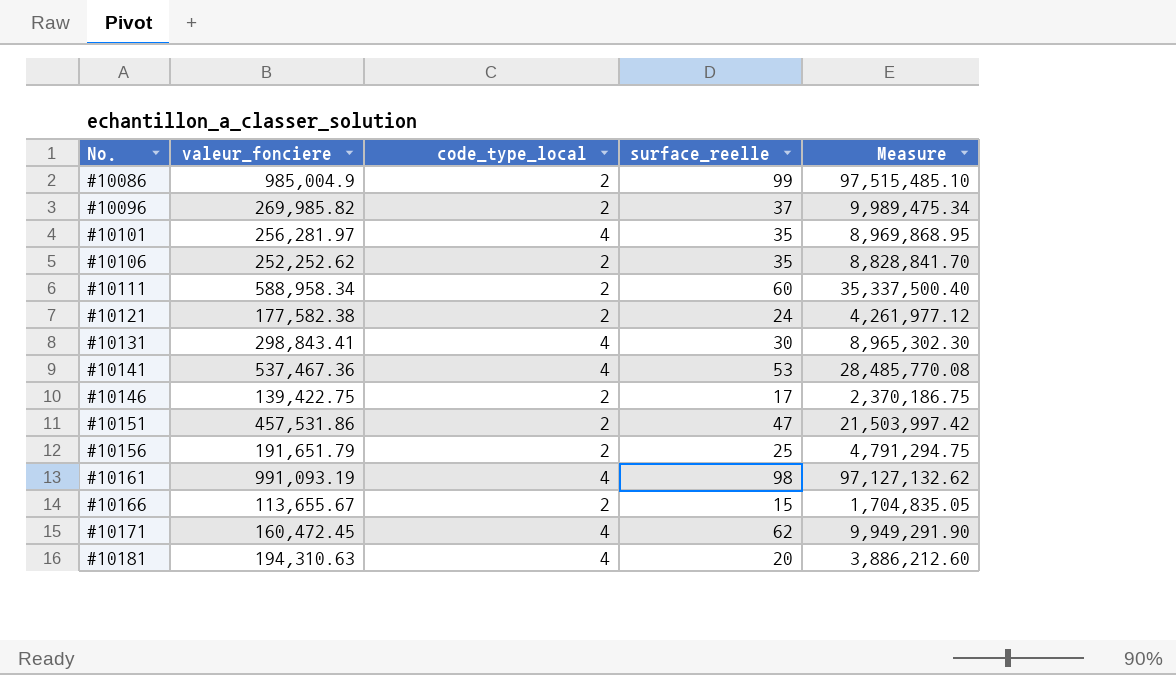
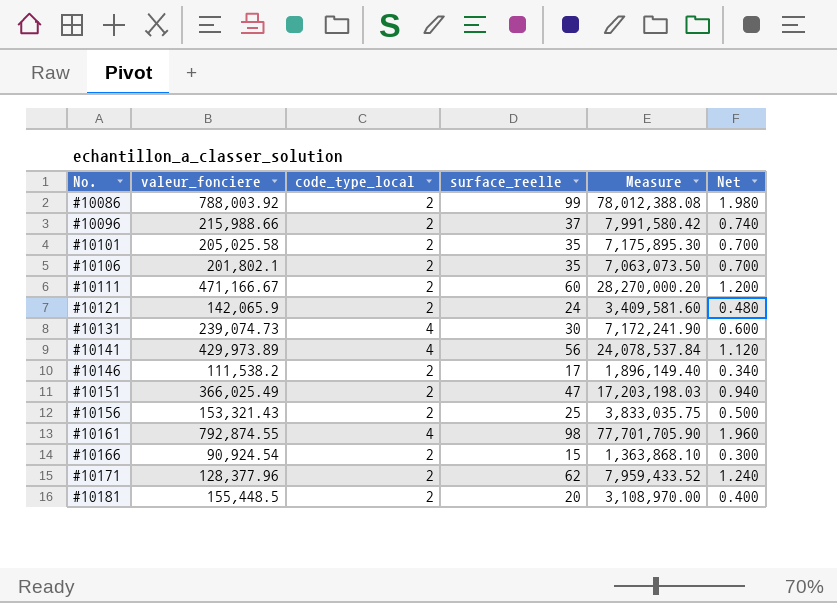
column Net | formula: none -> [surface_reelle] * 0.02
#10086 | valeur_fonciere: 985,004.9 -> 788,003.92
#10086 | Measure: 97,515,485.10 -> 78,012,388.08
#10096 | valeur_fonciere: 269,985.82 -> 215,988.66
#10096 | Measure: 9,989,475.34 -> 7,991,580.42
#10101 | valeur_fonciere: 256,281.97 -> 205,025.58
#10101 | code_type_local: 4 -> 2
#10101 | Measure: 8,969,868.95 -> 7,175,895.30
#10106 | valeur_fonciere: 252,252.62 -> 201,802.1
#10106 | Measure: 8,828,841.70 -> 7,063,073.50
#10111 | valeur_fonciere: 588,958.34 -> 471,166.67
#10111 | Measure: 35,337,500.40 -> 28,270,000.20
#10121 | valeur_fonciere: 177,582.38 -> 142,065.9
#10121 | Measure: 4,261,977.12 -> 3,409,581.60
#10131 | valeur_fonciere: 298,843.41 -> 239,074.73
#10131 | Measure: 8,965,302.30 -> 7,172,241.90
#10141 | valeur_fonciere: 537,467.36 -> 429,973.89
#10141 | surface_reelle: 53 -> 56
#10141 | Measure: 28,485,770.08 -> 24,078,537.84
#10146 | valeur_fonciere: 139,422.75 -> 111,538.2
#10146 | Measure: 2,370,186.75 -> 1,896,149.40
#10151 | valeur_fonciere: 457,531.86 -> 366,025.49
#10151 | Measure: 21,503,997.42 -> 17,203,198.03
#10156 | valeur_fonciere: 191,651.79 -> 153,321.43
#10156 | Measure: 4,791,294.75 -> 3,833,035.75
#10161 | valeur_fonciere: 991,093.19 -> 792,874.55
#10161 | Measure: 97,127,132.62 -> 77,701,705.90
#10166 | valeur_fonciere: 113,655.67 -> 90,924.54
#10166 | Measure: 1,704,835.05 -> 1,363,868.10
#10171 | valeur_fonciere: 160,472.45 -> 128,377.96
#10171 | code_type_local: 4 -> 2
#10171 | Measure: 9,949,291.90 -> 7,959,433.52
#10181 | valeur_fonciere: 194,310.63 -> 155,448.5
#10181 | code_type_local: 4 -> 2
#10181 | Measure: 3,886,212.60 -> 3,108,970.00

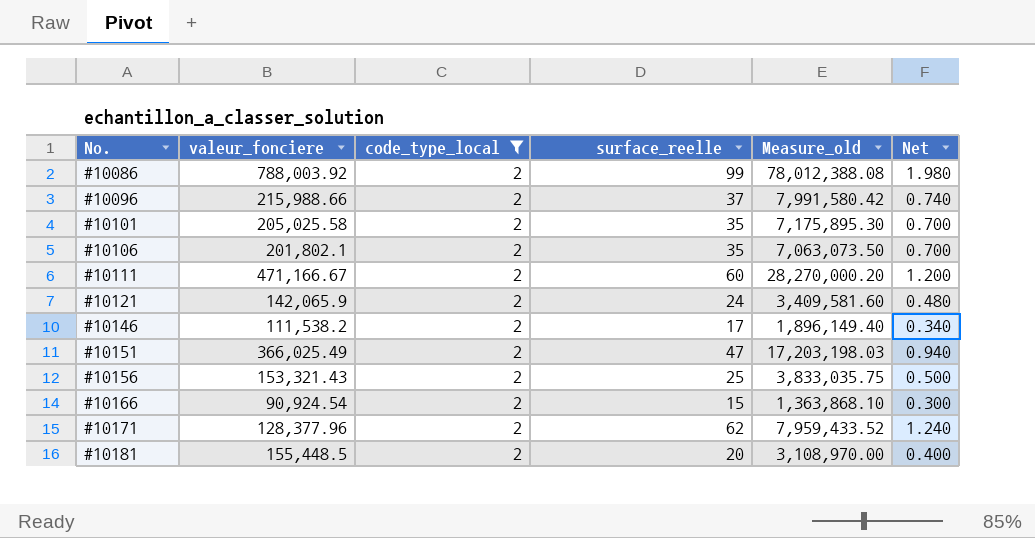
filter: none -> code_type_local = 2
column name: Measure -> Measure_old

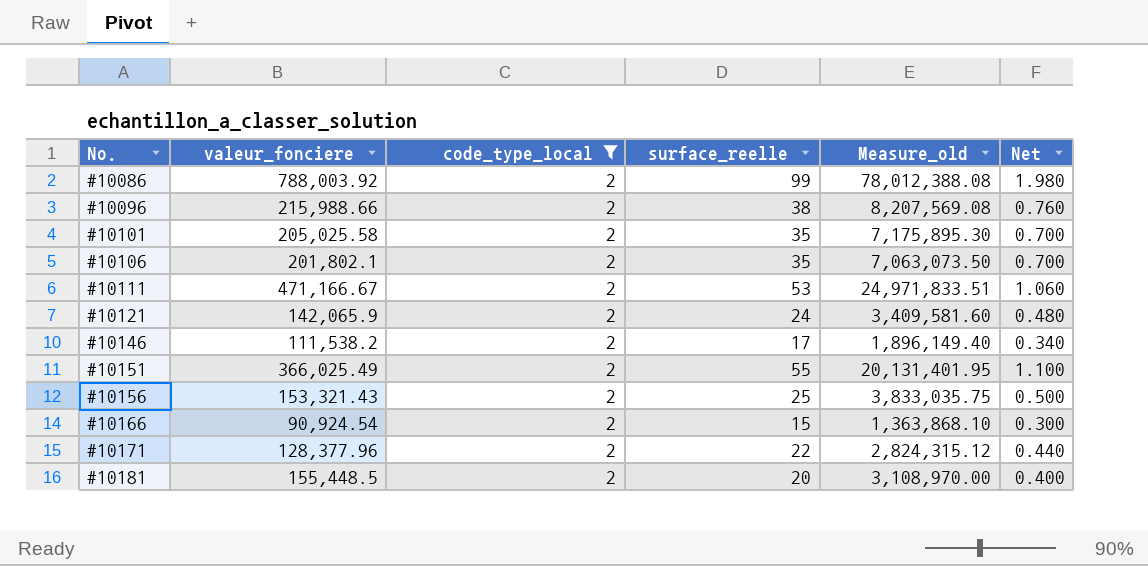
#10096 | surface_reelle: 37 -> 38
#10096 | Measure_old: 7,991,580.42 -> 8,207,569.08
#10096 | Net: 0.740 -> 0.760
#10111 | surface_reelle: 60 -> 53
#10111 | Measure_old: 28,270,000.20 -> 24,971,833.51
#10111 | Net: 1.200 -> 1.060
#10151 | surface_reelle: 47 -> 55
#10151 | Measure_old: 17,203,198.03 -> 20,131,401.95
#10151 | Net: 0.940 -> 1.100
#10171 | surface_reelle: 62 -> 22
#10171 | Measure_old: 7,959,433.52 -> 2,824,315.12
#10171 | Net: 1.240 -> 0.440

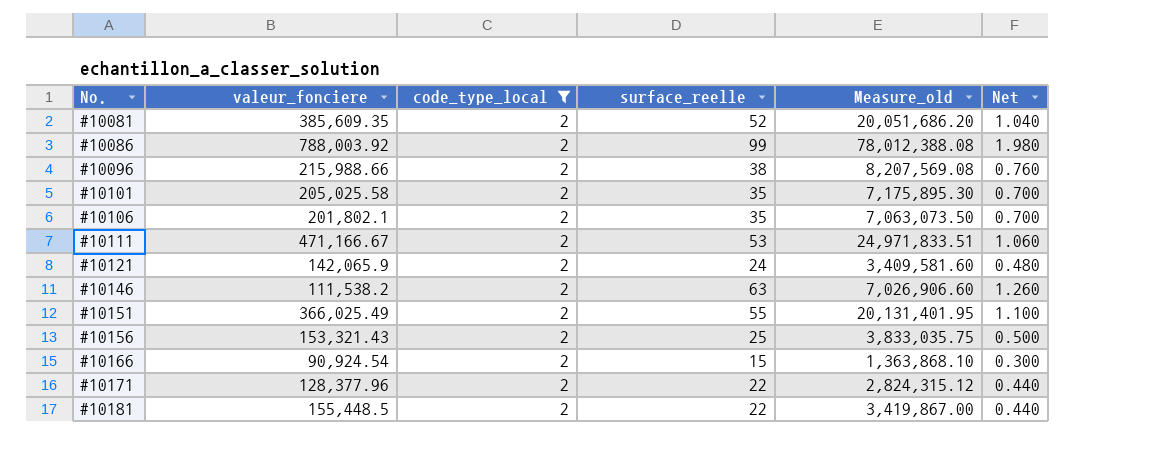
row #10081: none -> 385,609.35 | 2 | 52 | 20,051,686.20 | 1.040
#10146 | surface_reelle: 17 -> 63
#10146 | Measure_old: 1,896,149.40 -> 7,026,906.60
#10146 | Net: 0.340 -> 1.260
#10181 | surface_reelle: 20 -> 22
#10181 | Measure_old: 3,108,970.00 -> 3,419,867.00
#10181 | Net: 0.400 -> 0.440

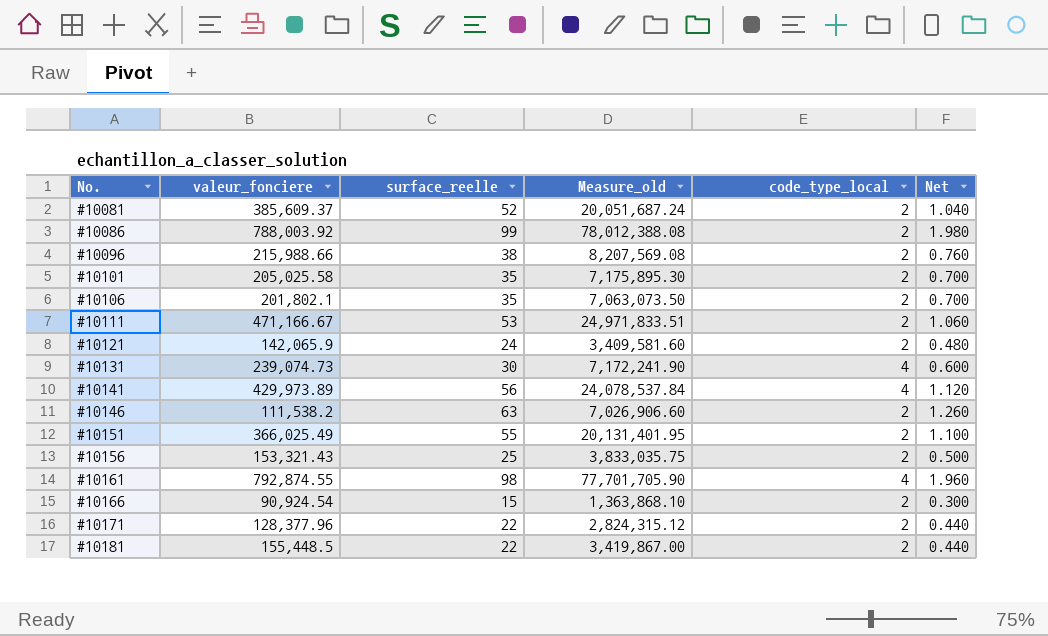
filter: code_type_local = 2 -> none
column code_type_local | position: 3 -> 5
#10081 | valeur_fonciere: 385,609.35 -> 385,609.37
#10081 | Measure_old: 20,051,686.20 -> 20,051,687.24

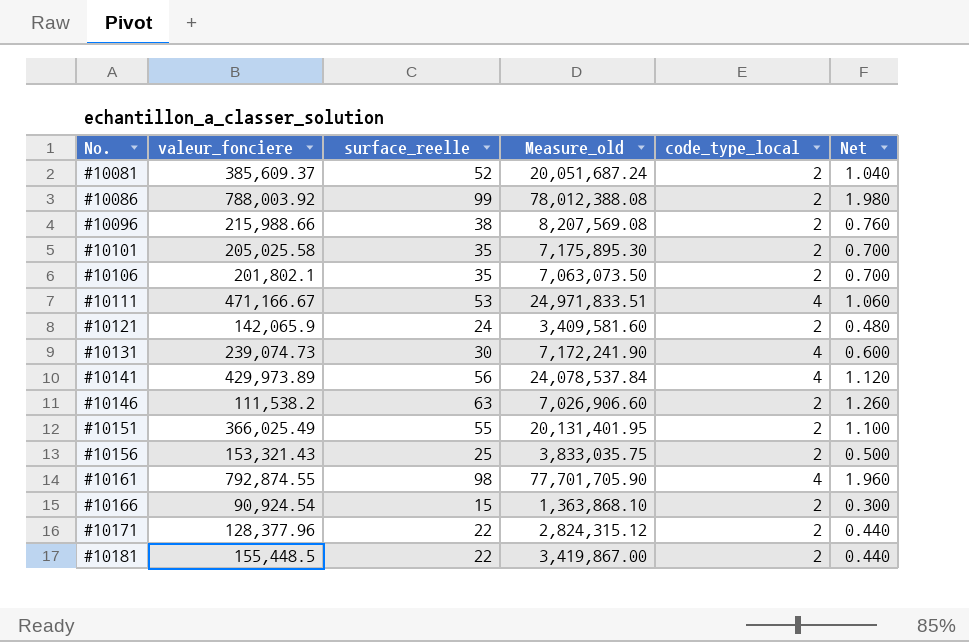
#10111 | code_type_local: 2 -> 4

